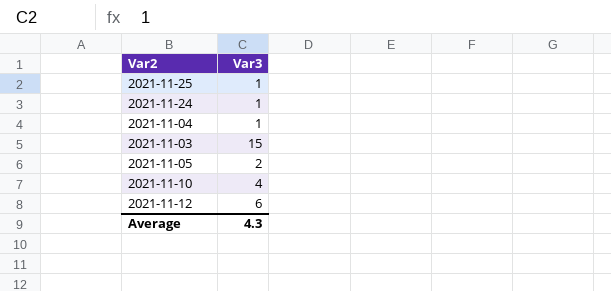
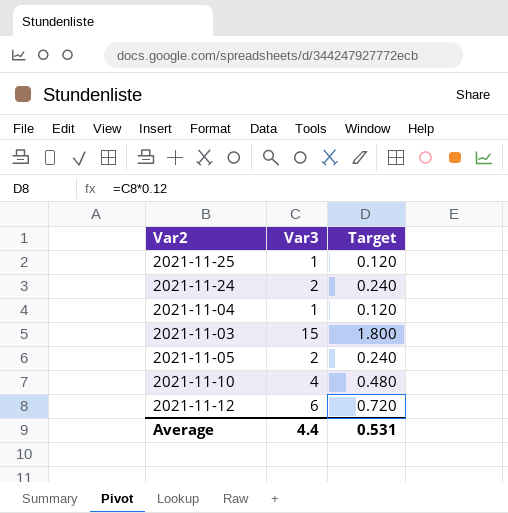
column Target | formula: none -> [Var3] * 0.12
2021-11-24 | Var3: 1 -> 2
Average | Var3: 4.3 -> 4.4

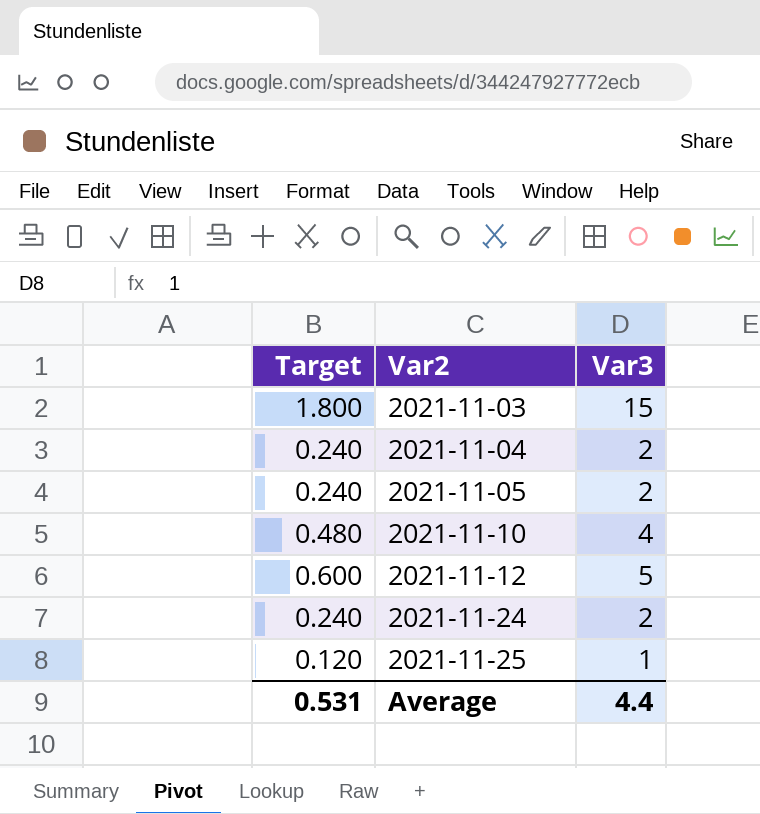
row order: none -> Var2 ascending
column Target | position: 3 -> 1
2021-11-04 | Target: 0.120 -> 0.240
2021-11-04 | Var3: 1 -> 2
2021-11-12 | Target: 0.720 -> 0.600
2021-11-12 | Var3: 6 -> 5

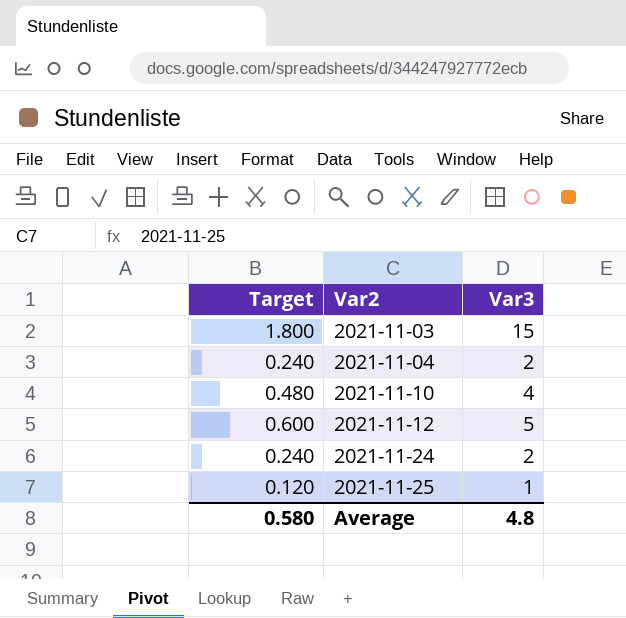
row 2021-11-05: 0.240 | 2 -> none
Average | Target: 0.531 -> 0.580
Average | Var3: 4.4 -> 4.8

